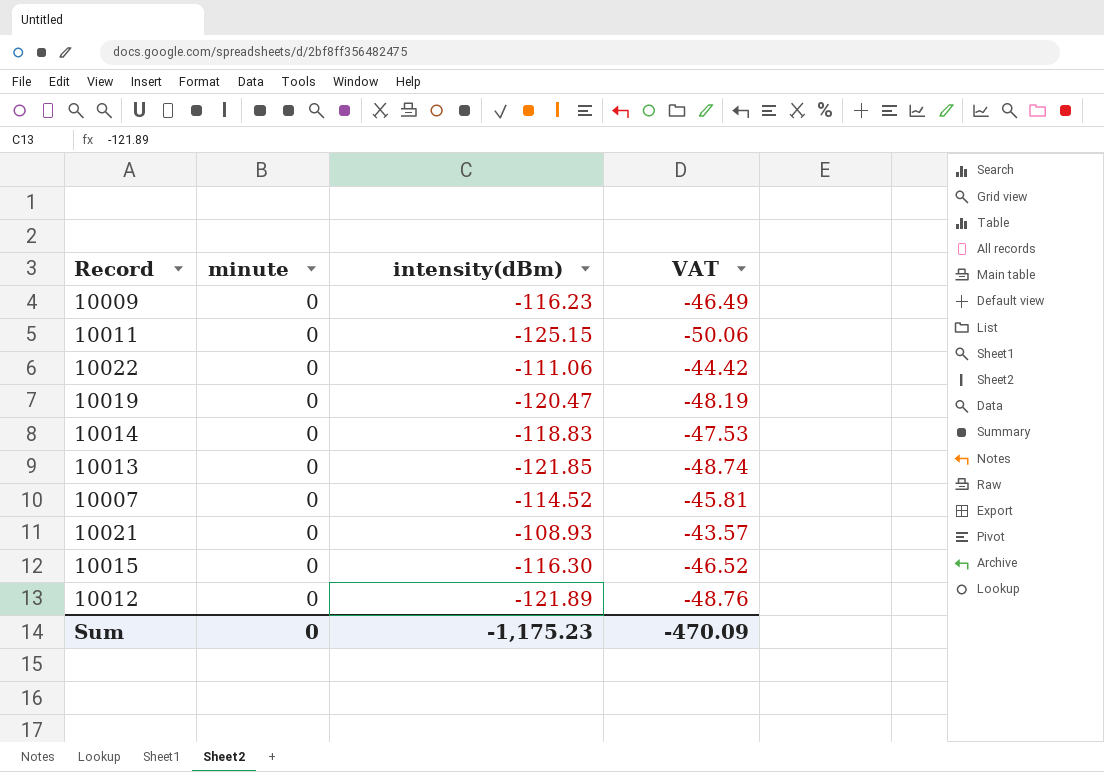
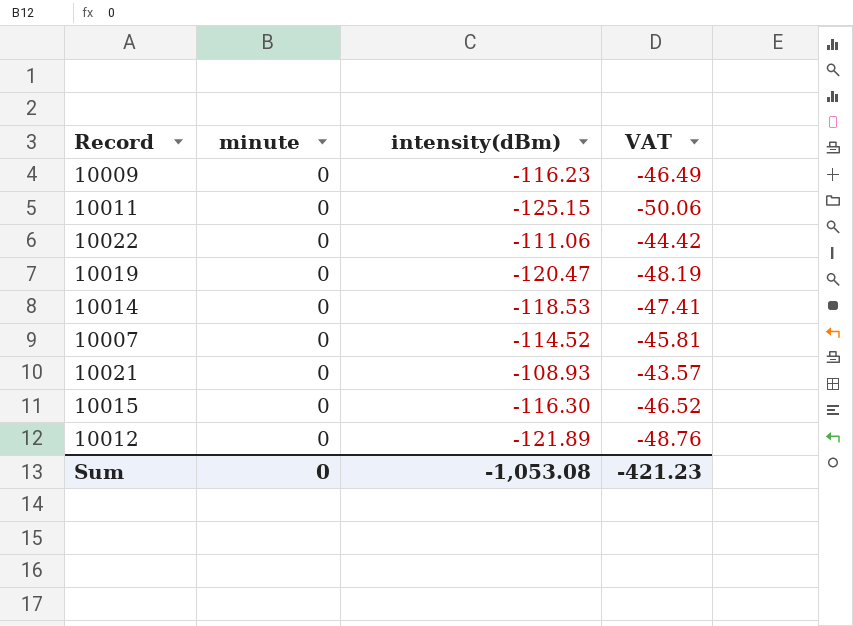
row 10013: 0 | -121.85 | -48.74 -> none
10014 | intensity(dBm): -118.83 -> -118.53
10014 | VAT: -47.53 -> -47.41
Sum | intensity(dBm): -1,175.23 -> -1,053.08
Sum | VAT: -470.09 -> -421.23

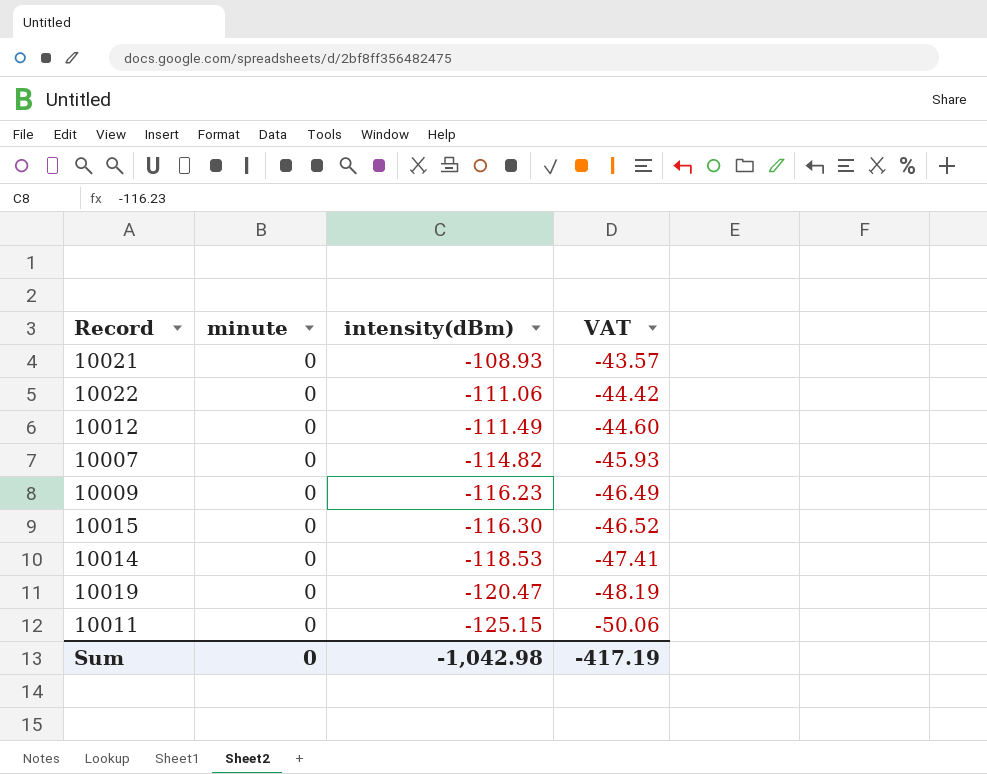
row order: none -> intensity(dBm) descending
10012 | intensity(dBm): -121.89 -> -111.49
10012 | VAT: -48.76 -> -44.60
10007 | intensity(dBm): -114.52 -> -114.82
10007 | VAT: -45.81 -> -45.93
Sum | intensity(dBm): -1,053.08 -> -1,042.98
Sum | VAT: -421.23 -> -417.19

